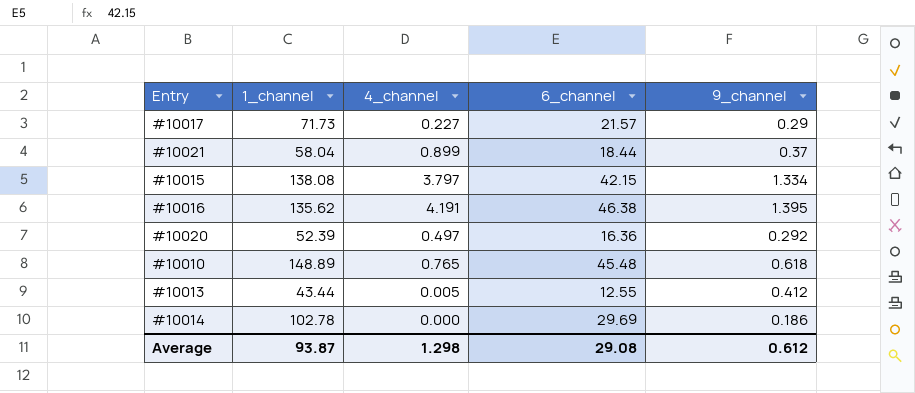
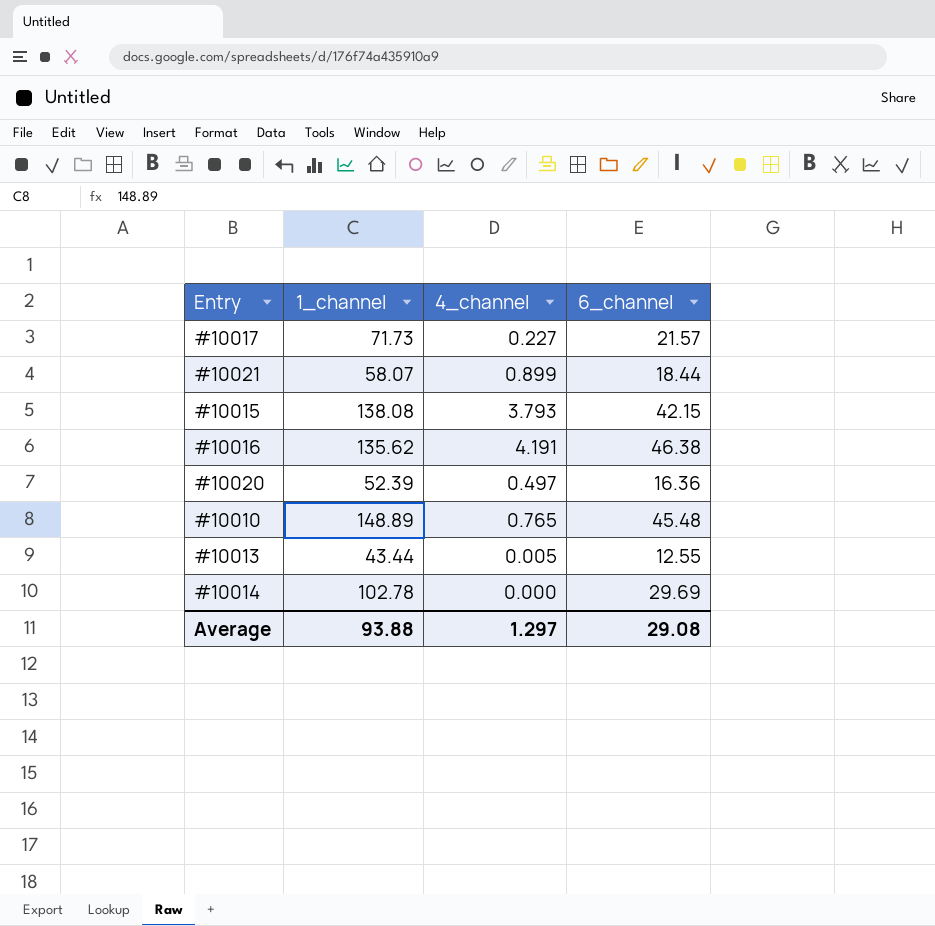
column 9_channel | position: 5 -> none
#10021 | 1_channel: 58.04 -> 58.07
#10015 | 4_channel: 3.797 -> 3.793
Average | 1_channel: 93.87 -> 93.88
Average | 4_channel: 1.298 -> 1.297

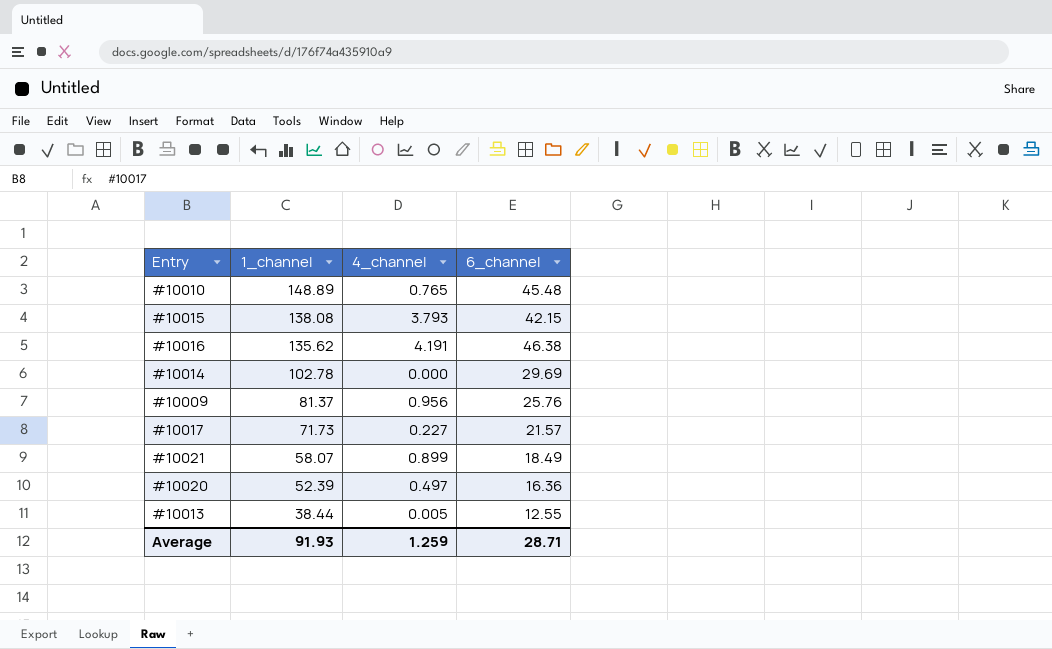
row order: none -> 1_channel descending
row #10009: none -> 81.37 | 0.956 | 25.76
#10021 | 6_channel: 18.44 -> 18.49
#10013 | 1_channel: 43.44 -> 38.44
Average | 1_channel: 93.88 -> 91.93
Average | 4_channel: 1.297 -> 1.259
Average | 6_channel: 29.08 -> 28.71

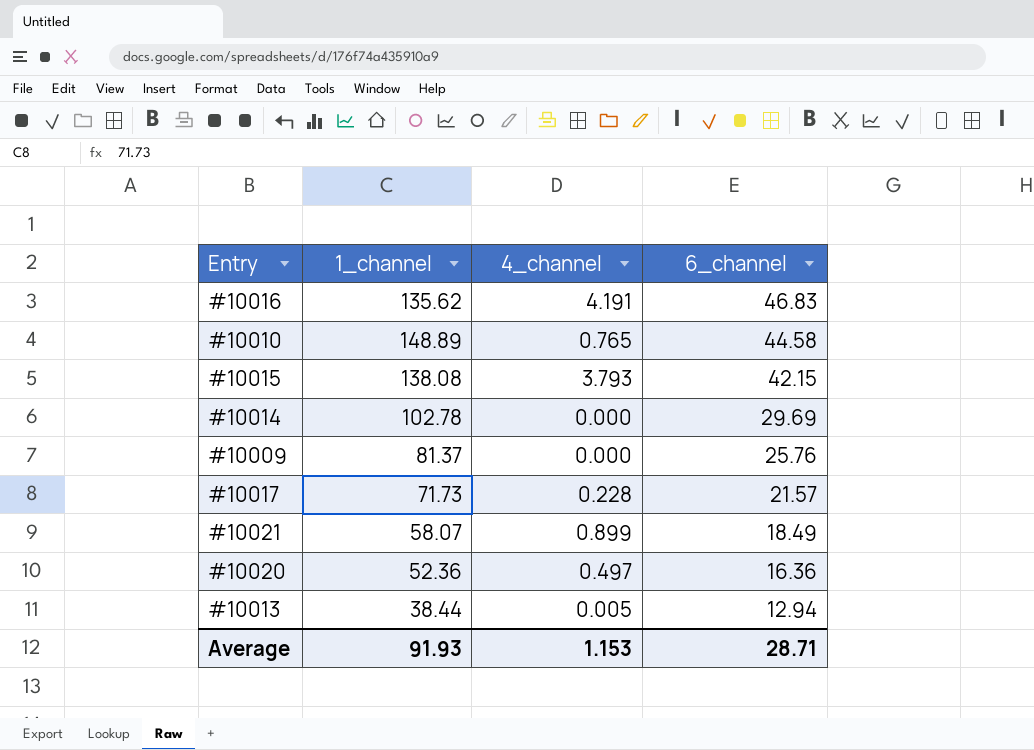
row order: 1_channel descending -> 6_channel descending
#10016 | 6_channel: 46.38 -> 46.83
#10010 | 6_channel: 45.48 -> 44.58
#10009 | 4_channel: 0.956 -> 0.000
#10017 | 4_channel: 0.227 -> 0.228
#10020 | 1_channel: 52.39 -> 52.36
#10013 | 6_channel: 12.55 -> 12.94
Average | 4_channel: 1.259 -> 1.153

